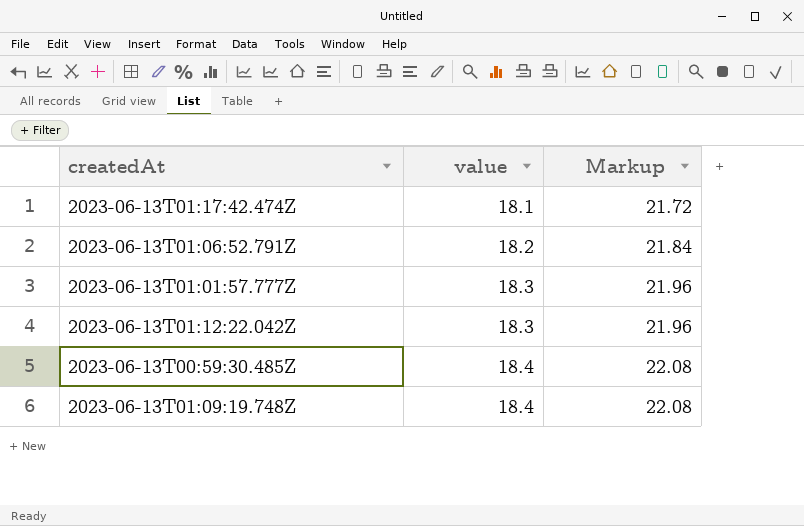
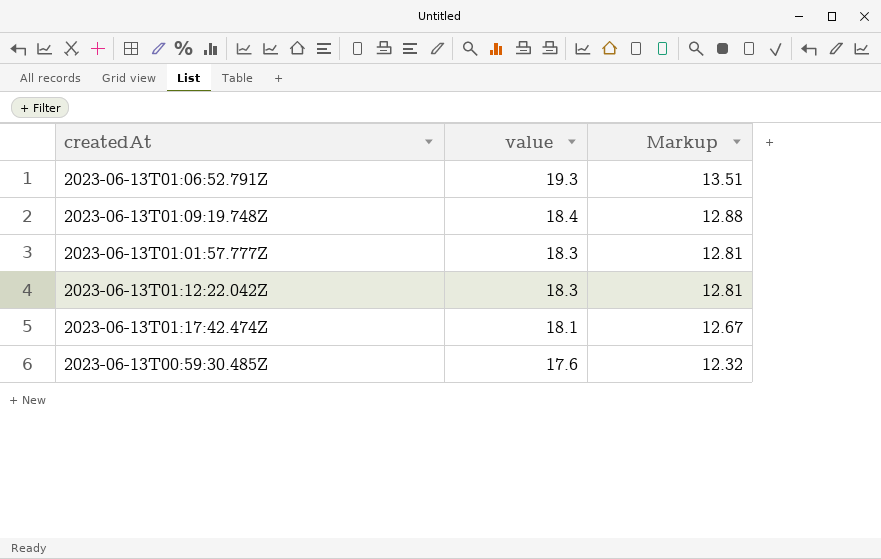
row order: value ascending -> value descending
column Markup | formula: [value] * 1.2 -> [value] * 0.7
2023-06-13T01:06:52.791Z | value: 18.2 -> 19.3
2023-06-13T00:59:30.485Z | value: 18.4 -> 17.6

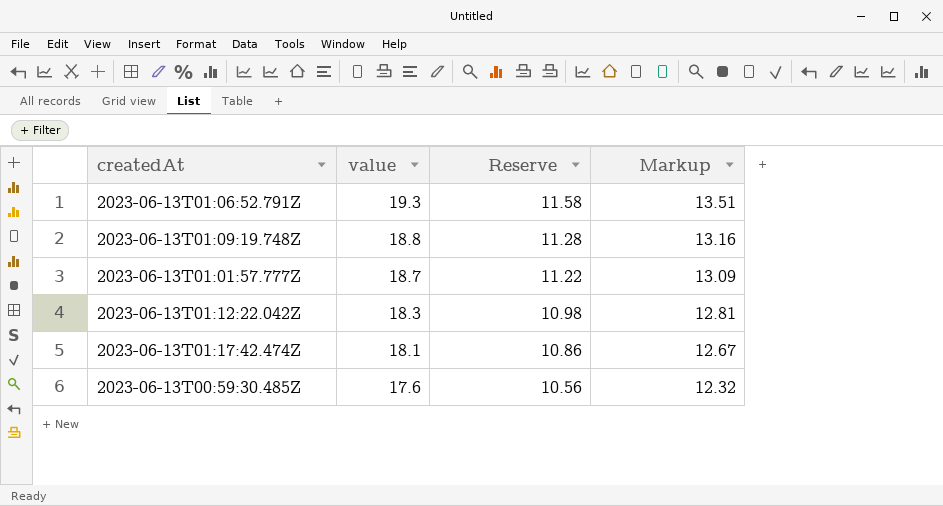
column Reserve | formula: none -> [value] * 0.6
2023-06-13T01:09:19.748Z | value: 18.4 -> 18.8
2023-06-13T01:09:19.748Z | Markup: 12.88 -> 13.16
2023-06-13T01:01:57.777Z | value: 18.3 -> 18.7
2023-06-13T01:01:57.777Z | Markup: 12.81 -> 13.09

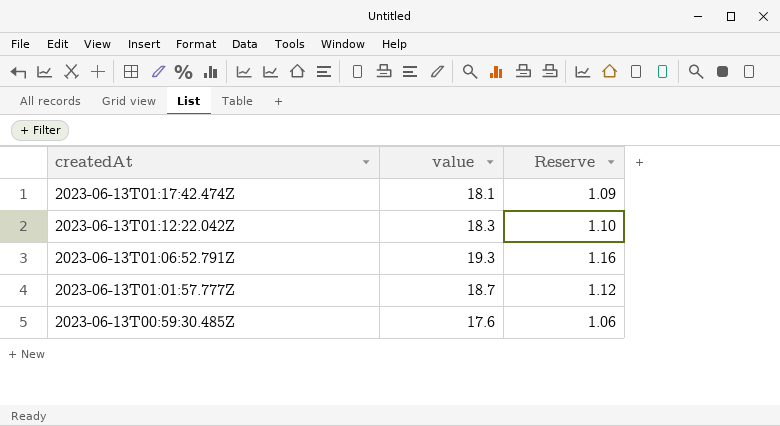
row order: value descending -> createdAt descending
column Markup | formula: [value] * 0.7 -> none
column Reserve | formula: [value] * 0.6 -> [value] * 0.06
row 2023-06-13T01:09:19.748Z: 18.8 | 11.28 | 13.16 -> none

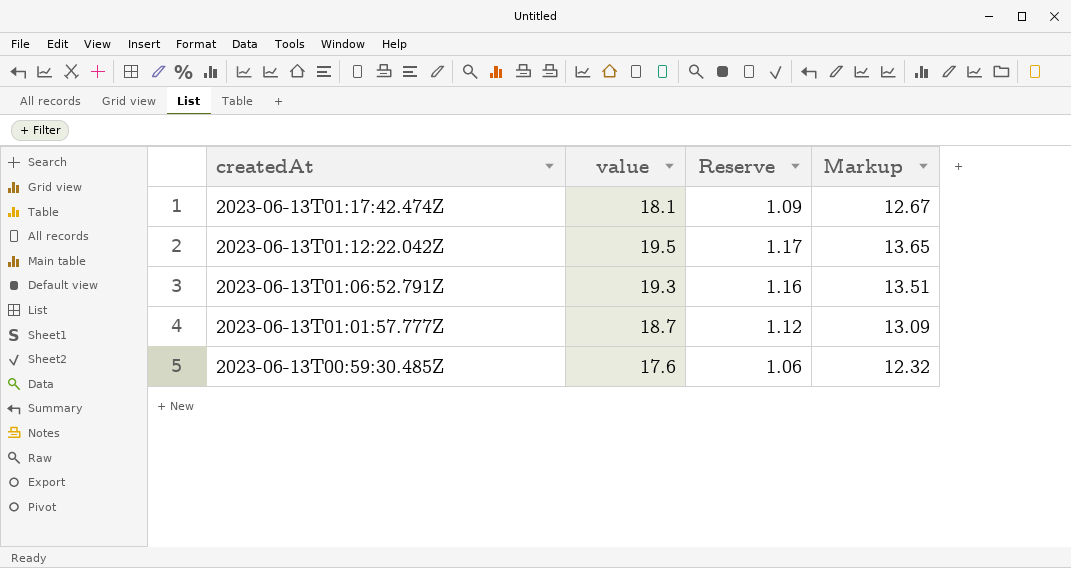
column Markup | formula: none -> [value] * 0.7
2023-06-13T01:12:22.042Z | value: 18.3 -> 19.5
2023-06-13T01:12:22.042Z | Reserve: 1.10 -> 1.17

